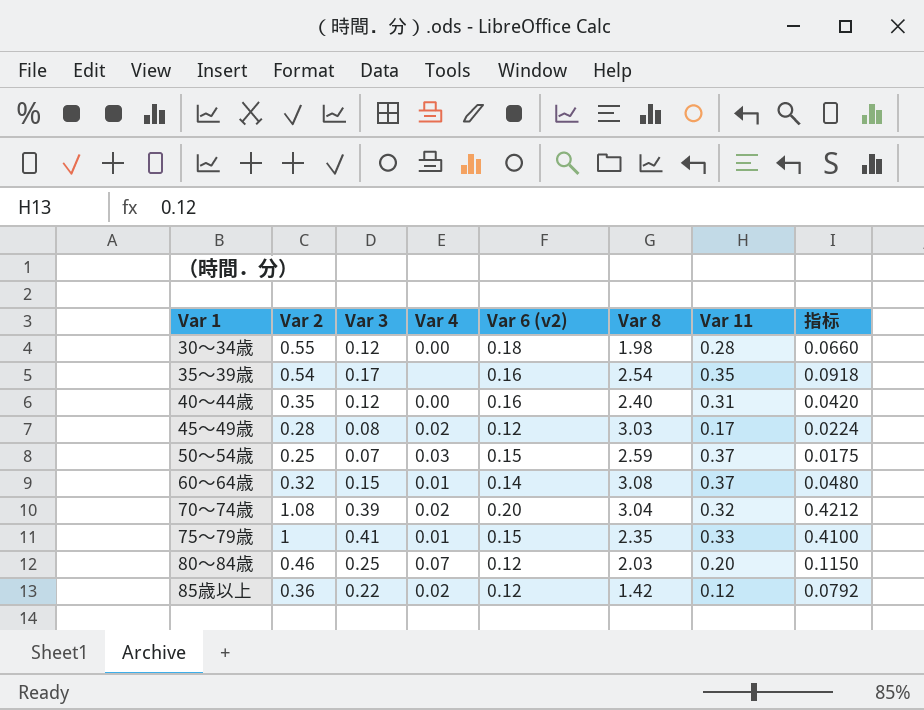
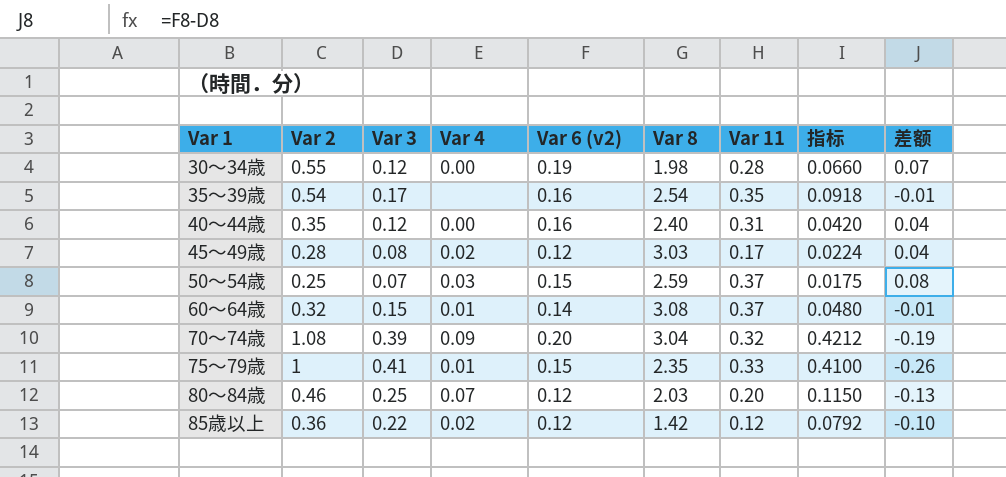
column 差额 | formula: none -> [Var 6 (v2)] - [Var 3]
30～34歳 | Var 6 (v2): 0.18 -> 0.19
70～74歳 | Var 4: 0.02 -> 0.09

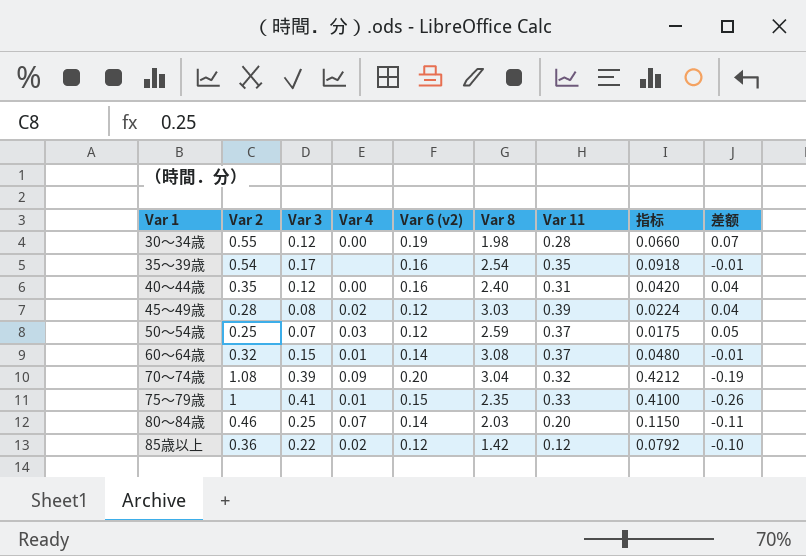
45～49歳 | Var 11: 0.17 -> 0.39
50～54歳 | Var 6 (v2): 0.15 -> 0.12
50～54歳 | 差额: 0.08 -> 0.05
80～84歳 | Var 6 (v2): 0.12 -> 0.14
80～84歳 | 差额: -0.13 -> -0.11

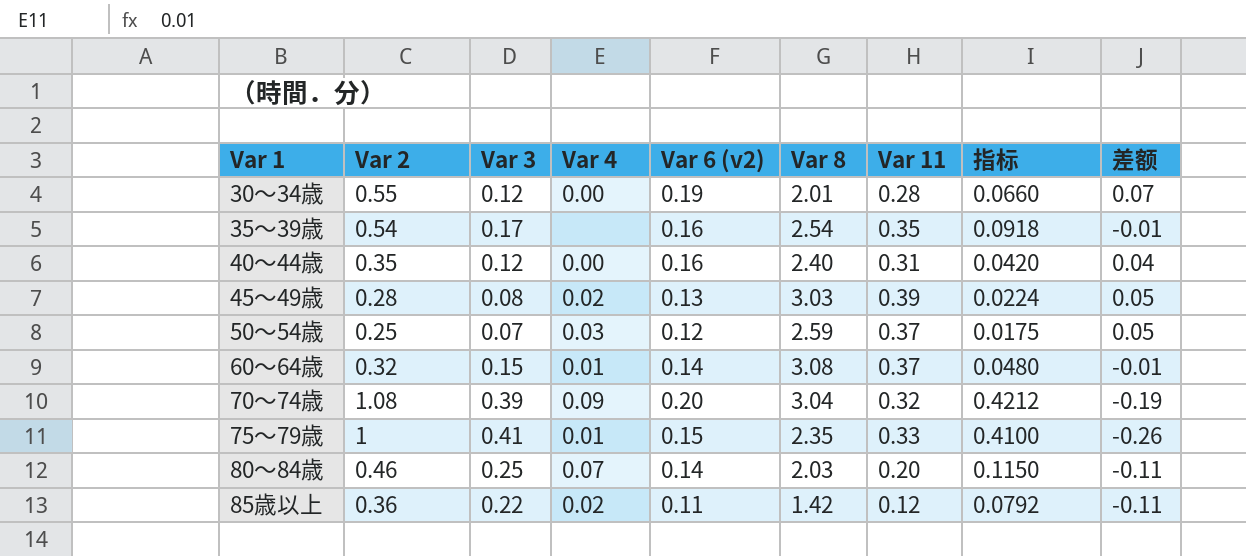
30～34歳 | Var 8: 1.98 -> 2.01
45～49歳 | Var 6 (v2): 0.12 -> 0.13
45～49歳 | 差额: 0.04 -> 0.05
85歳以上 | Var 6 (v2): 0.12 -> 0.11
85歳以上 | 差额: -0.10 -> -0.11

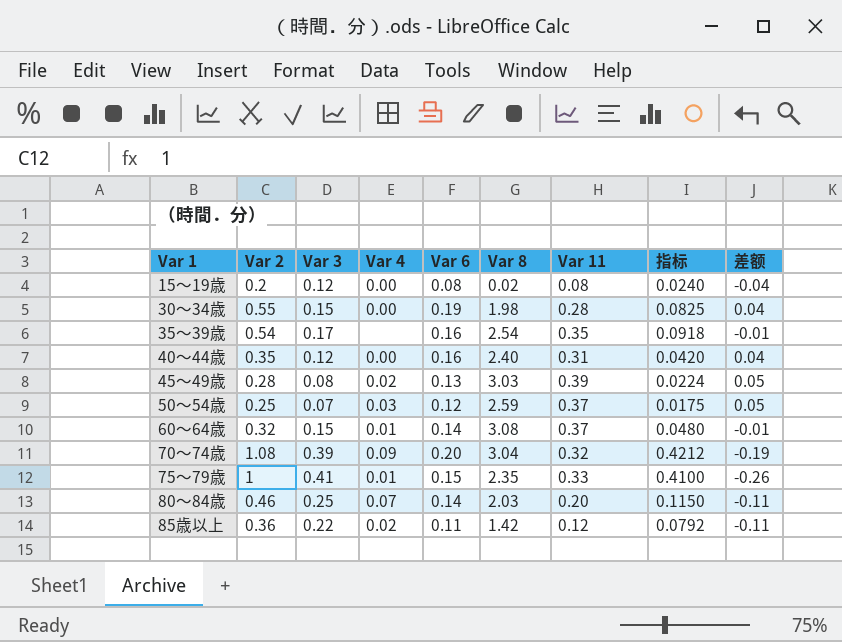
column name: Var 6 (v2) -> Var 6
row 15～19歳: none -> 0.2 | 0.12 | 0.00 | 0.08 | 0.02 | 0.08 | 0.0240 | -0.04
30～34歳 | Var 3: 0.12 -> 0.15
30～34歳 | Var 8: 2.01 -> 1.98
30～34歳 | 指标: 0.0660 -> 0.0825
30～34歳 | 差额: 0.07 -> 0.04

